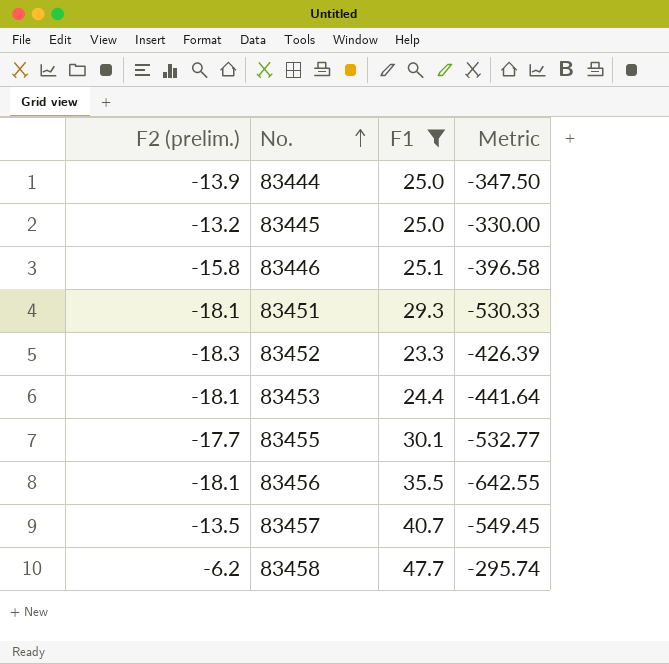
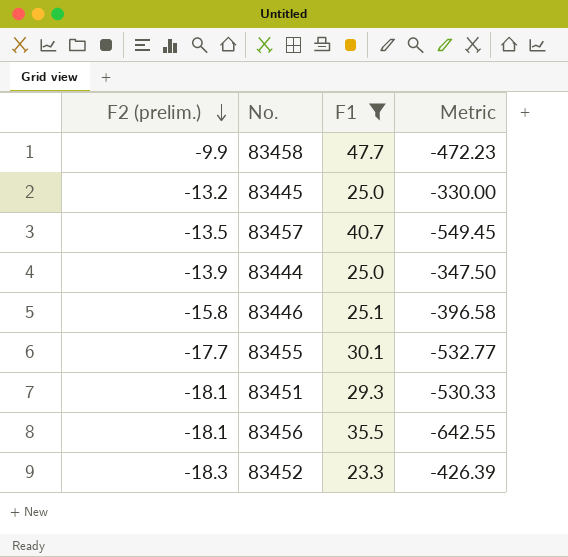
row order: No. ascending -> F2 (prelim.) descending
row 83453: -18.1 | 24.4 | -441.64 -> none
83458 | F2 (prelim.): -6.2 -> -9.9
83458 | Metric: -295.74 -> -472.23

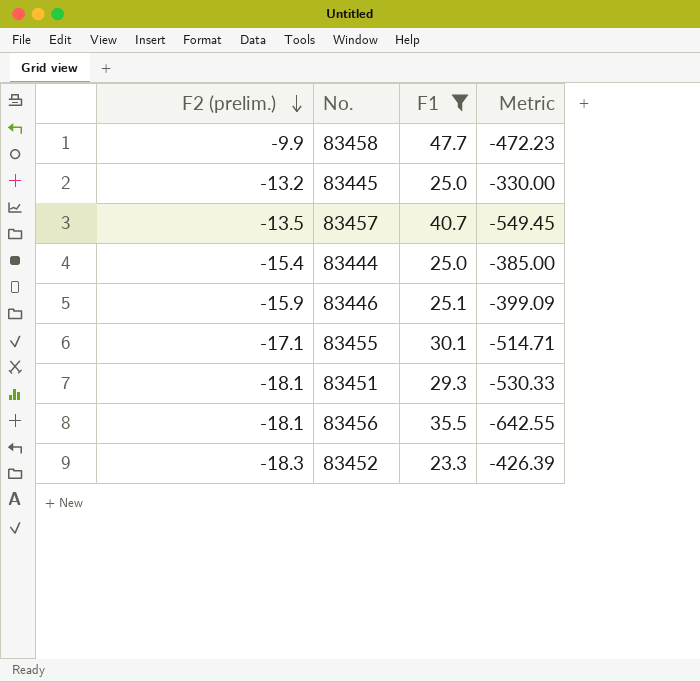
83444 | F2 (prelim.): -13.9 -> -15.4
83444 | Metric: -347.50 -> -385.00
83446 | F2 (prelim.): -15.8 -> -15.9
83446 | Metric: -396.58 -> -399.09
83455 | F2 (prelim.): -17.7 -> -17.1
83455 | Metric: -532.77 -> -514.71

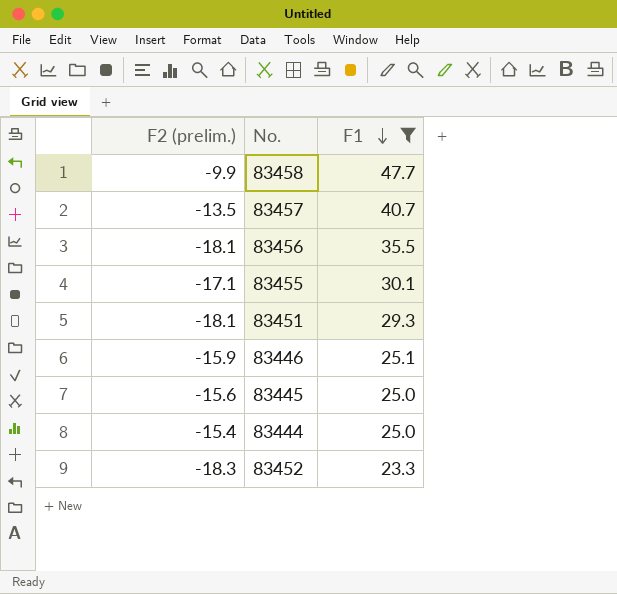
row order: F2 (prelim.) descending -> F1 descending
column Metric | formula: [F2 (prelim.)] * [F1] -> none
83445 | F2 (prelim.): -13.2 -> -15.6

